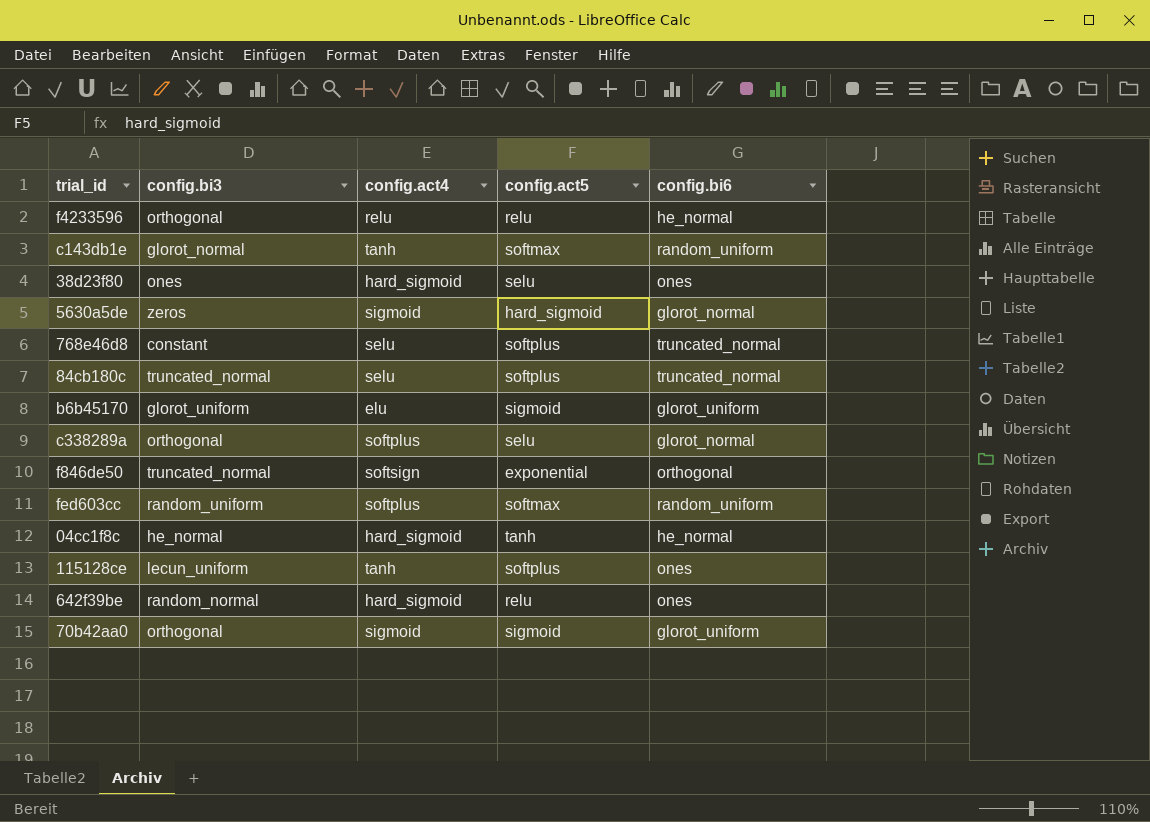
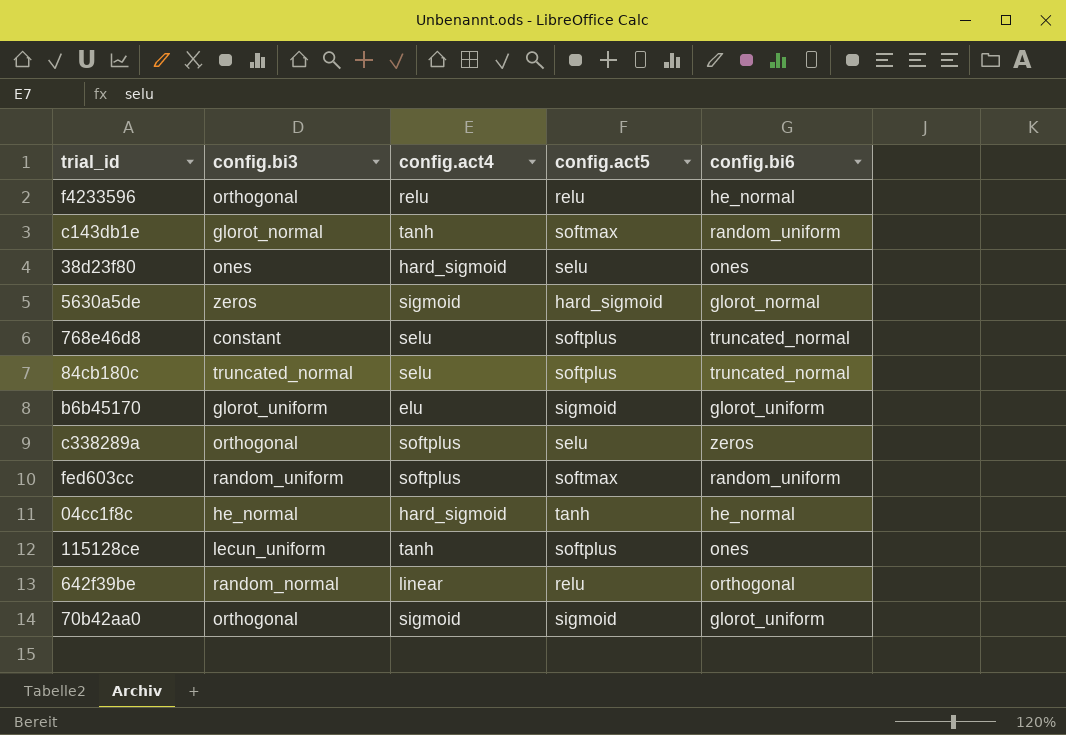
row f846de50: truncated_normal | softsign | exponential | orthogonal -> none
c338289a | config.bi6: glorot_normal -> zeros
642f39be | config.act4: hard_sigmoid -> linear
642f39be | config.bi6: ones -> orthogonal

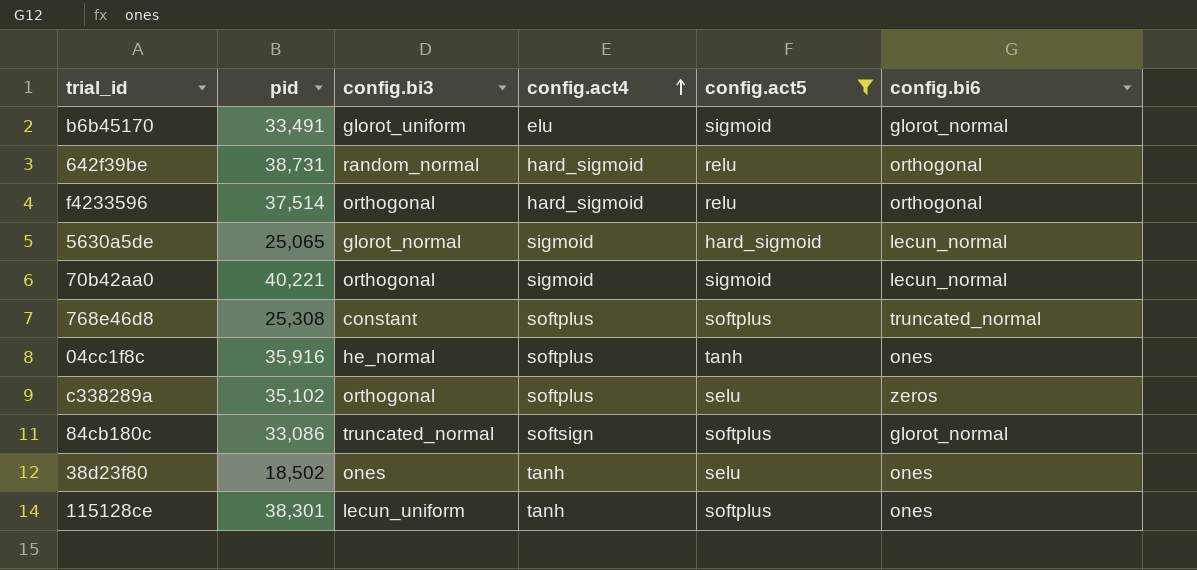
filter: none -> config.act5 != softmax
row order: none -> config.act4 ascending
column pid | position: none -> 2
b6b45170 | config.bi6: glorot_uniform -> glorot_normal
642f39be | config.act4: linear -> hard_sigmoid
f4233596 | config.act4: relu -> hard_sigmoid
f4233596 | config.bi6: he_normal -> orthogonal
5630a5de | config.bi3: zeros -> glorot_normal
5630a5de | config.bi6: glorot_normal -> lecun_normal
70b42aa0 | config.bi6: glorot_uniform -> lecun_normal
768e46d8 | config.act4: selu -> softplus
04cc1f8c | config.act4: hard_sigmoid -> softplus
04cc1f8c | config.bi6: he_normal -> ones
84cb180c | config.act4: selu -> softsign
84cb180c | config.bi6: truncated_normal -> glorot_normal
38d23f80 | config.act4: hard_sigmoid -> tanh

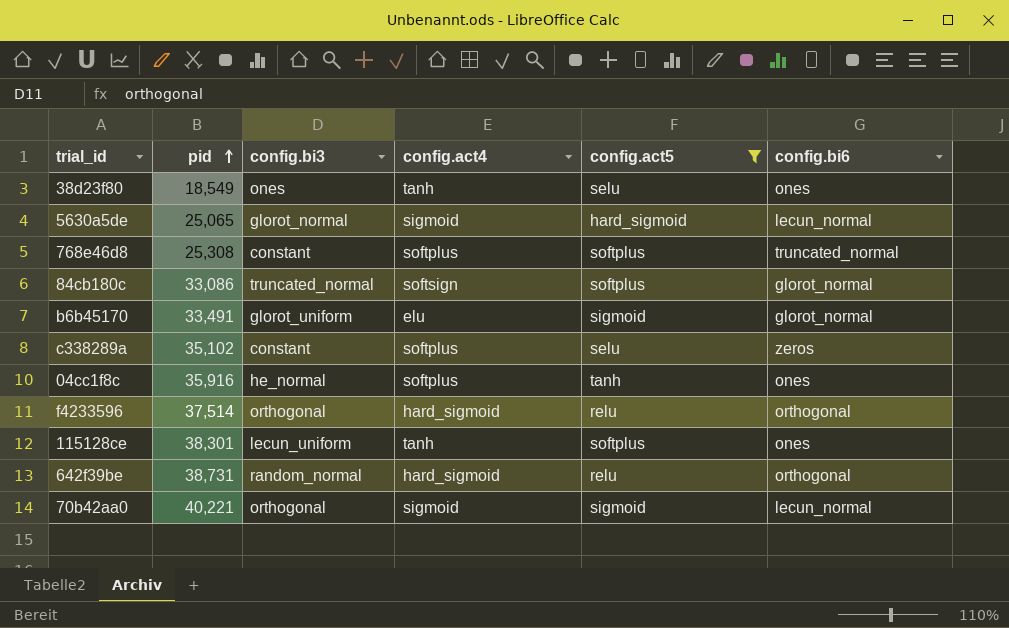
row order: config.act4 ascending -> pid ascending
38d23f80 | pid: 18,502 -> 18,549
c338289a | config.bi3: orthogonal -> constant

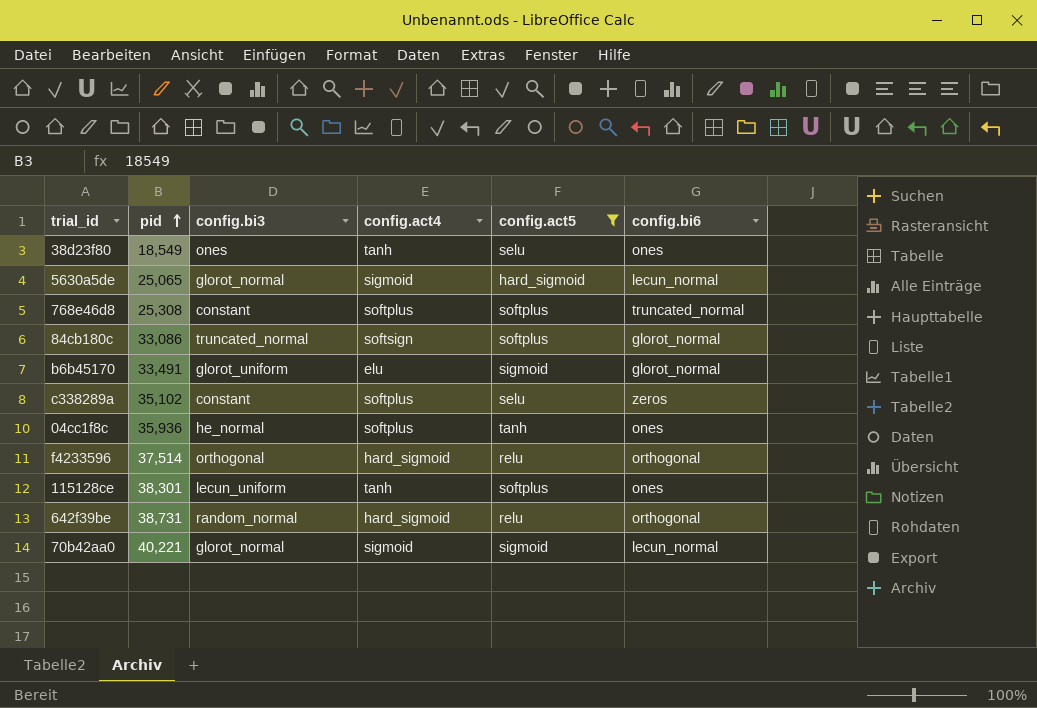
04cc1f8c | pid: 35,916 -> 35,936
70b42aa0 | config.bi3: orthogonal -> glorot_normal

